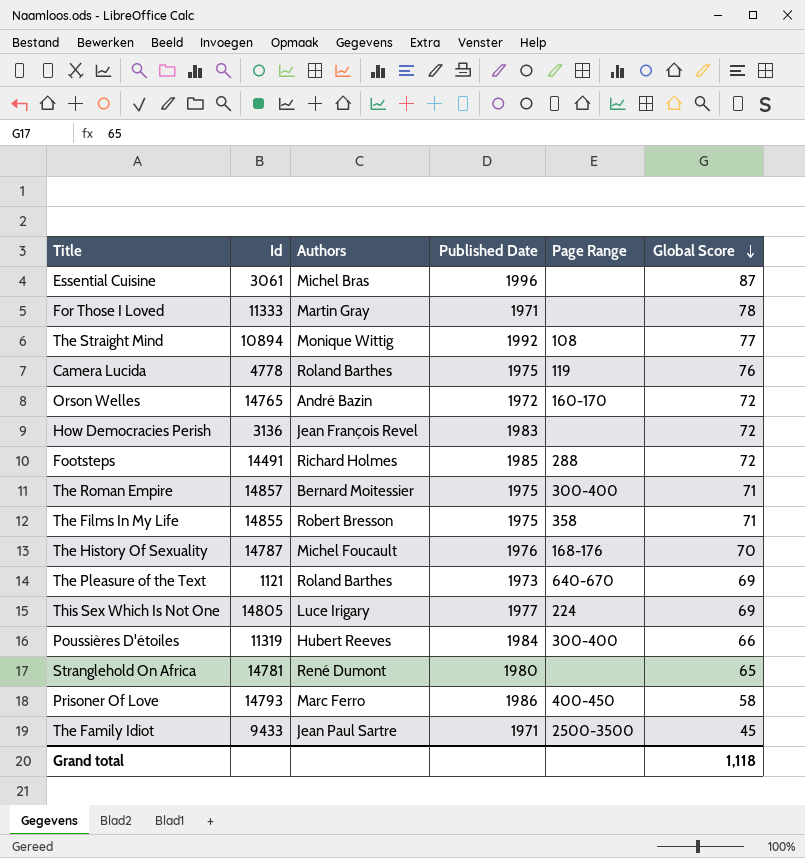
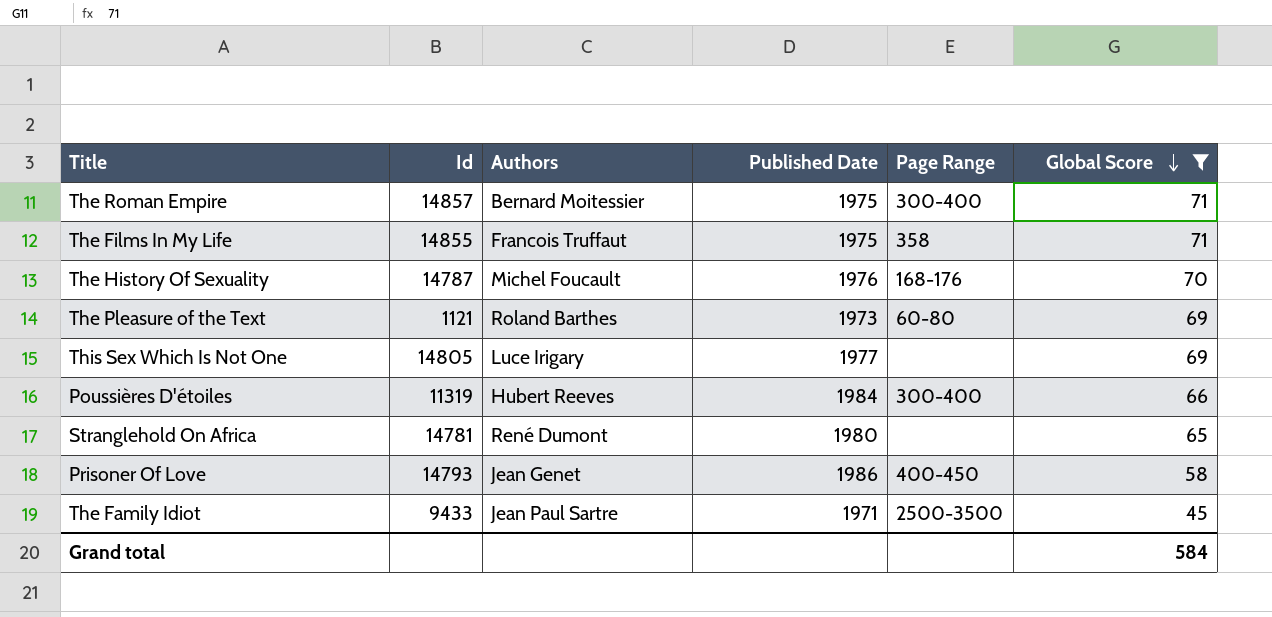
filter: none -> Global Score <= 71
The Films In My Life | Authors: Robert Bresson -> Francois Truffaut
The Pleasure of the Text | Page Range: 640-670 -> 60-80
This Sex Which Is Not One | Page Range: 224 -> none
Prisoner Of Love | Authors: Marc Ferro -> Jean Genet
Grand total | Global Score: 1,118 -> 584

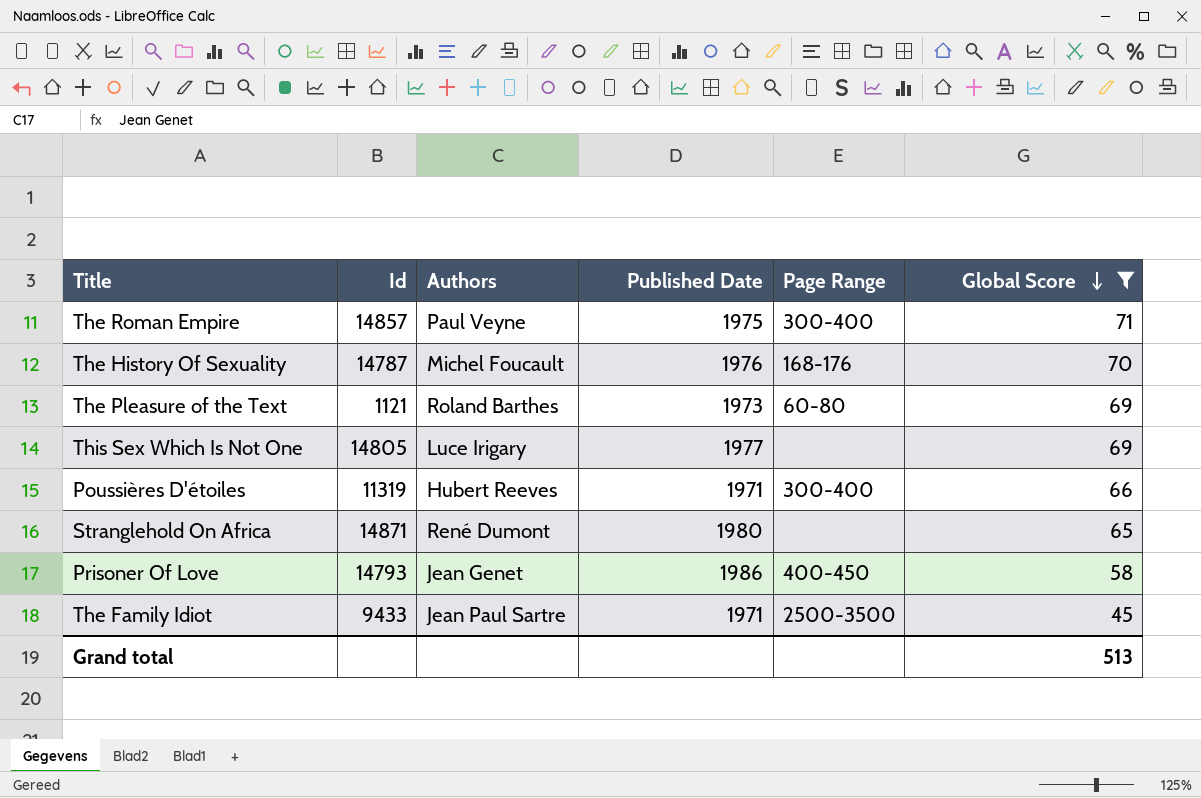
row The Films In My Life: 14855 | Francois Truffaut | 1975 | 358 | 71 -> none
The Roman Empire | Authors: Bernard Moitessier -> Paul Veyne
Poussières D'étoiles | Published Date: 1984 -> 1971
Stranglehold On Africa | Id: 14781 -> 14871
Grand total | Global Score: 584 -> 513

